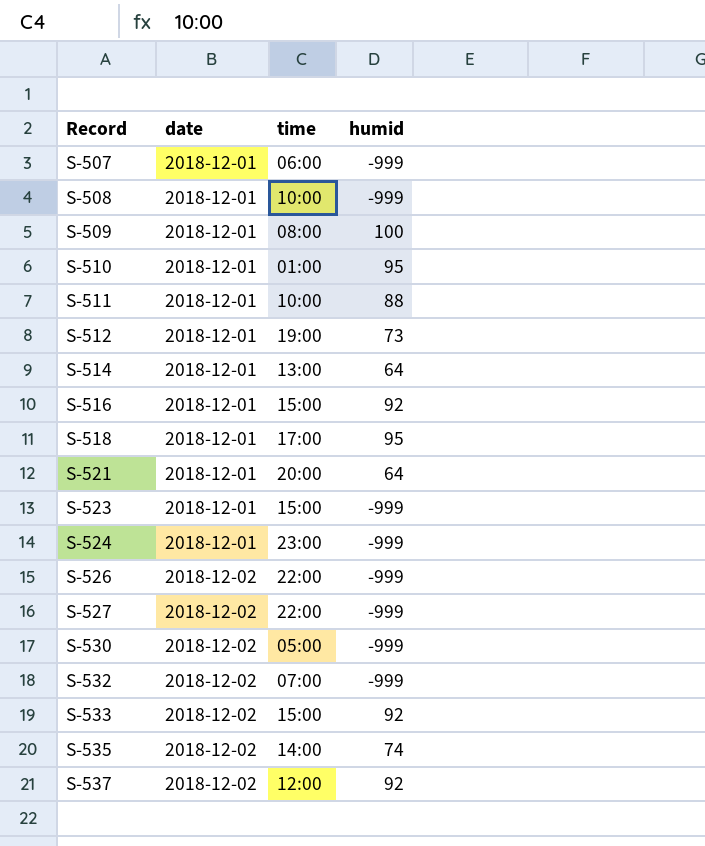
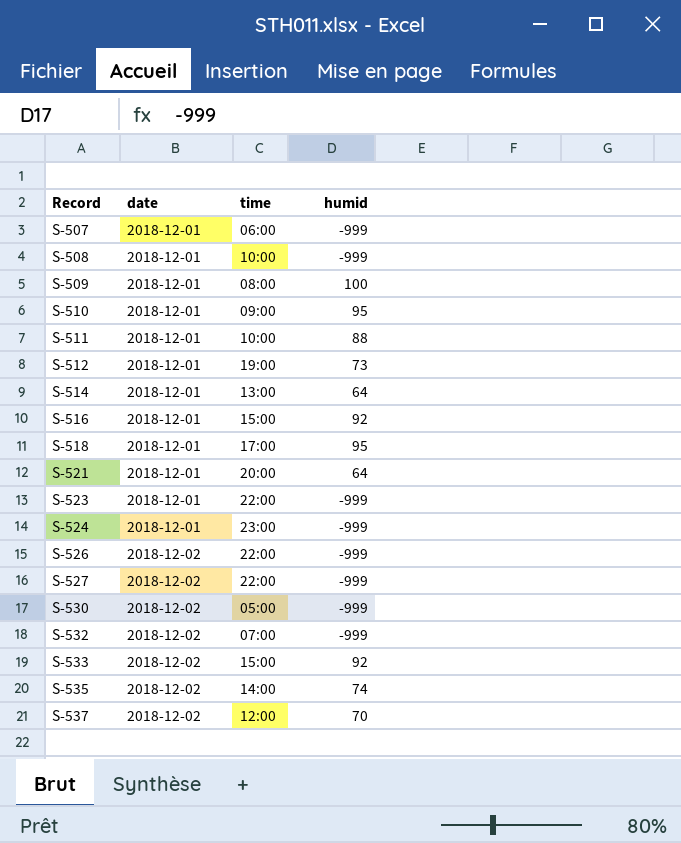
S-510 | time: 01:00 -> 09:00
S-523 | time: 15:00 -> 22:00
S-537 | humid: 92 -> 70

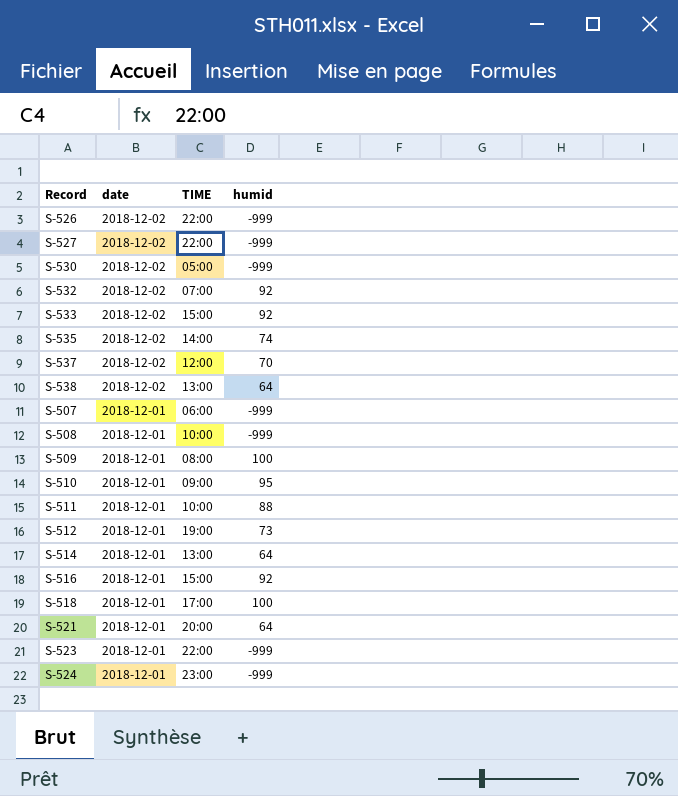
row order: Record ascending -> date descending
column name: time -> TIME
S-532 | humid: -999 -> 92
row S-538: none -> 2018-12-02 | 13:00 | 64
S-518 | humid: 95 -> 100

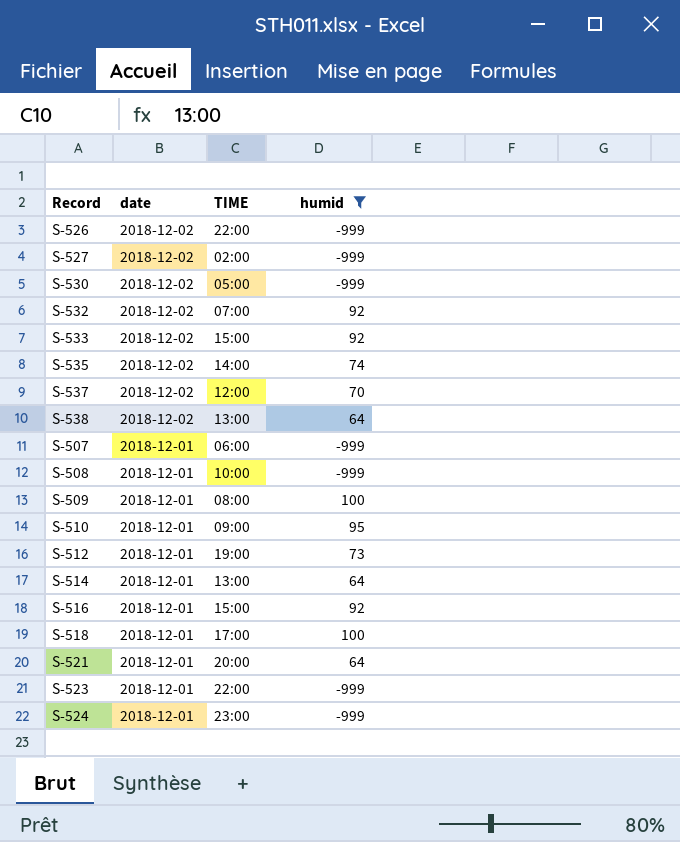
filter: none -> humid != 88
S-527 | TIME: 22:00 -> 02:00

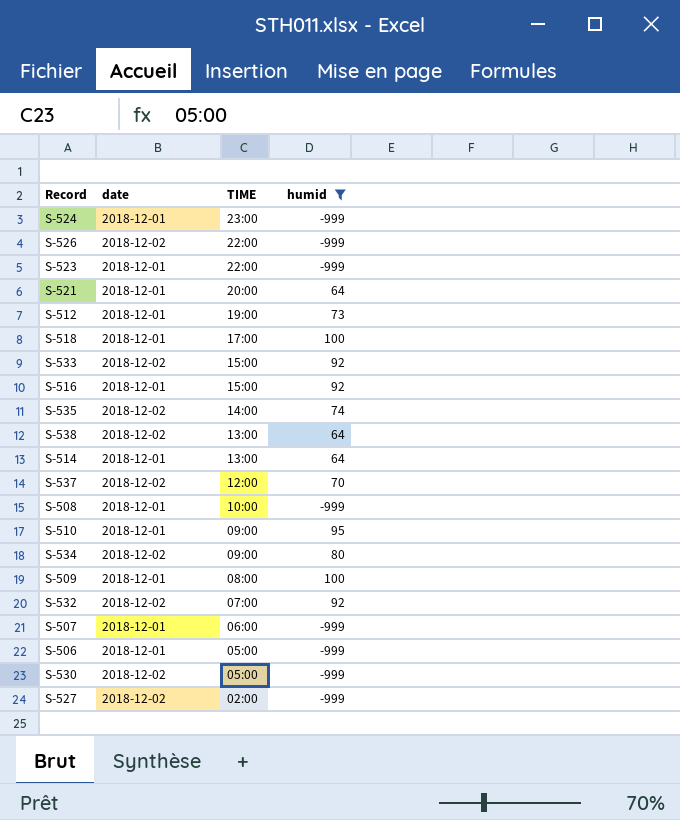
row order: date descending -> TIME descending
row S-534: none -> 2018-12-02 | 09:00 | 80
row S-506: none -> 2018-12-01 | 05:00 | -999

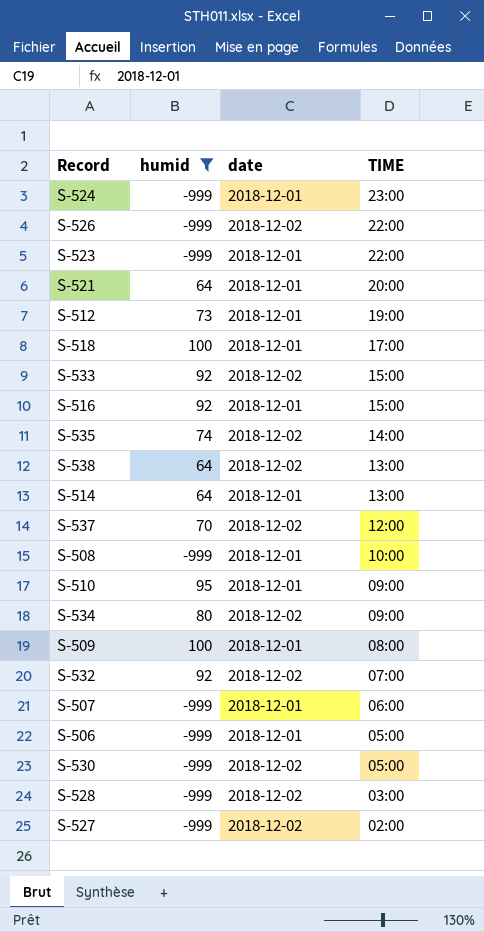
column humid | position: 4 -> 2
row S-528: none -> -999 | 2018-12-02 | 03:00

